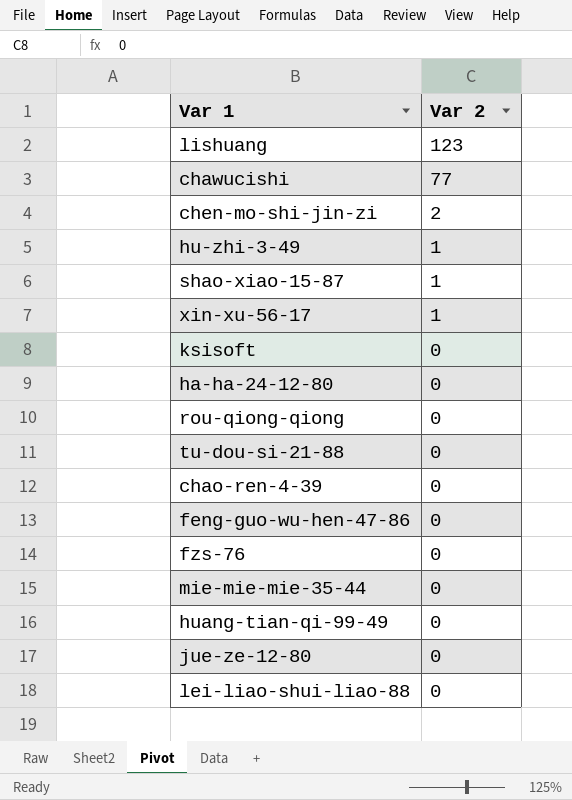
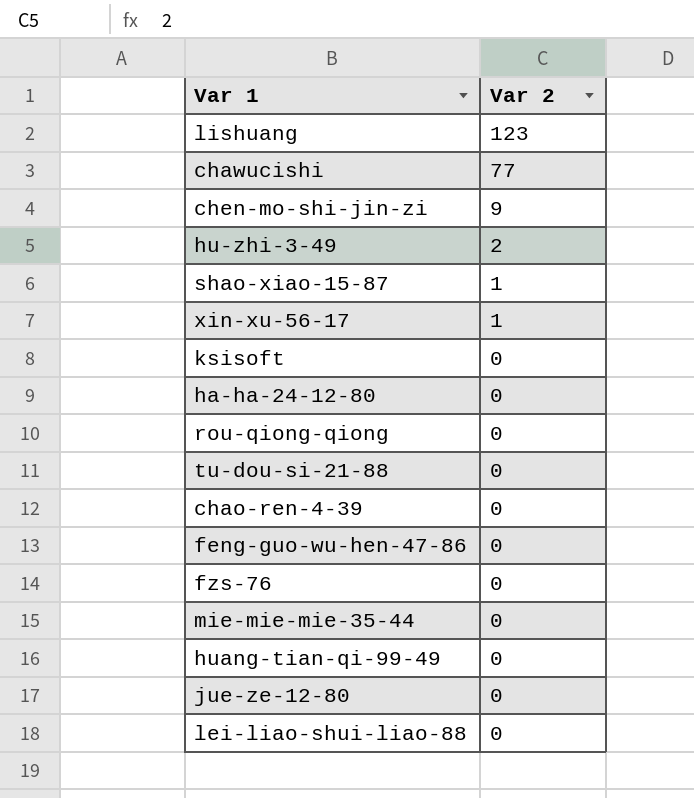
chen-mo-shi-jin-zi | Var 2: 2 -> 9
hu-zhi-3-49 | Var 2: 1 -> 2

